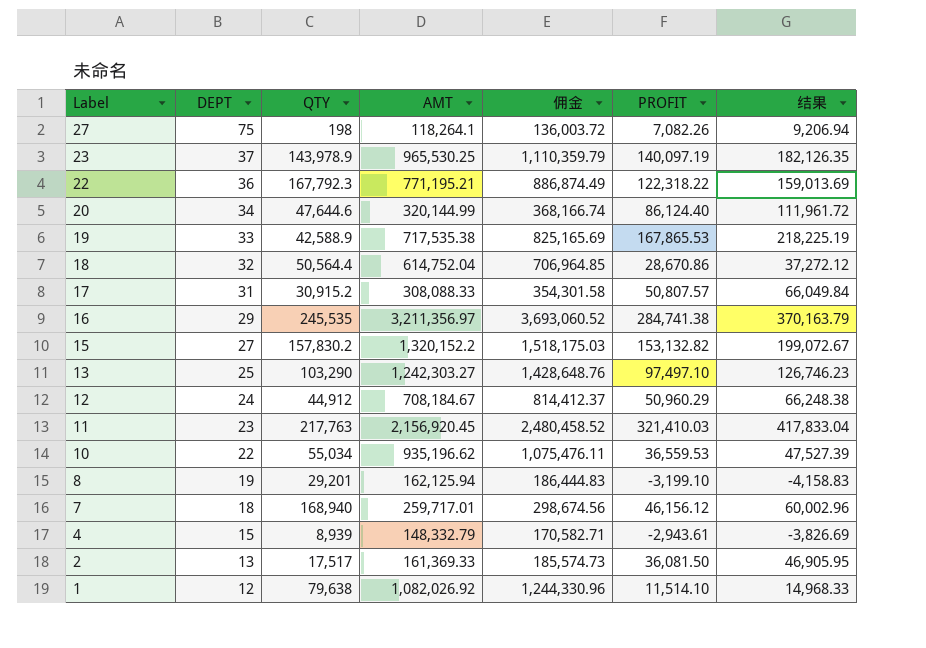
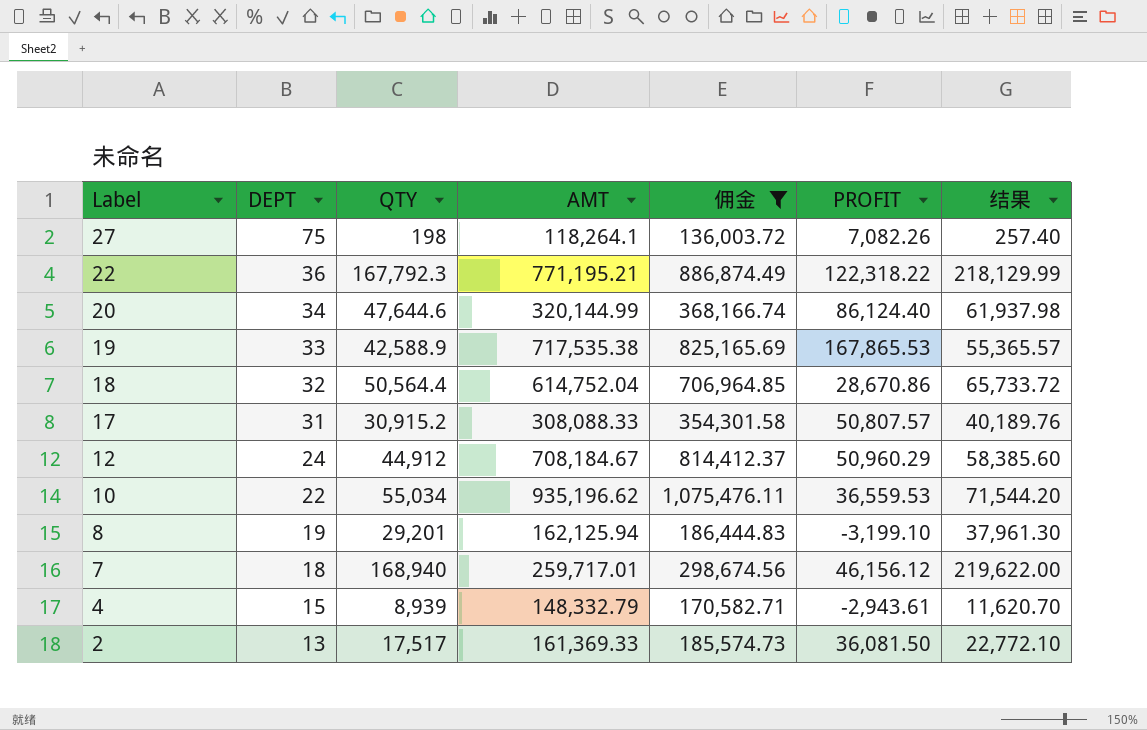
filter: none -> 佣金 <= 1,075,476.11
column 结果 | formula: [PROFIT] * 1.3 -> [QTY] * 1.3

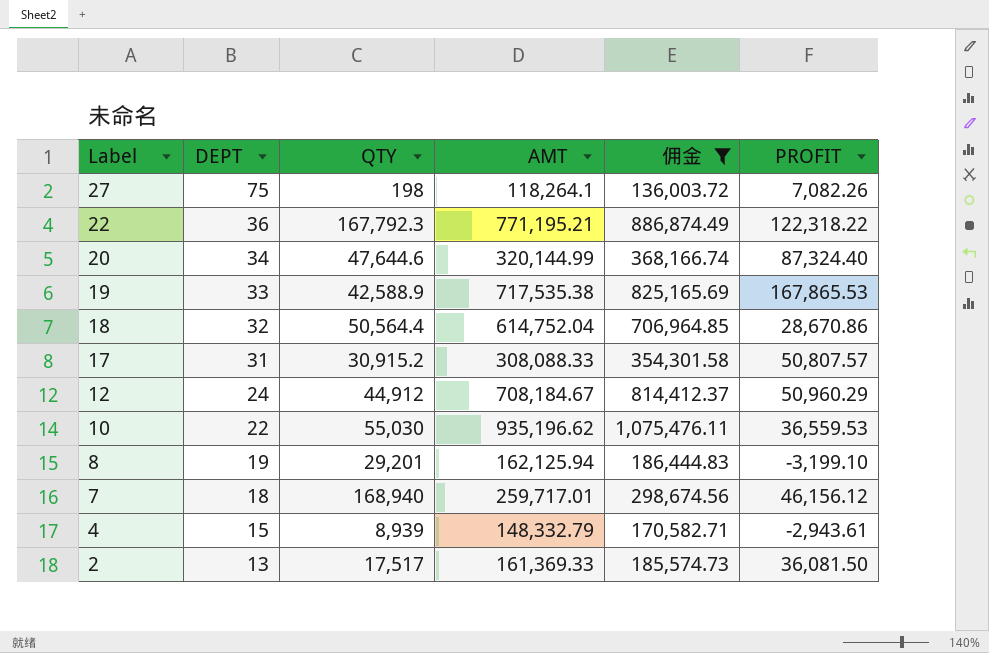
column 结果 | formula: [QTY] * 1.3 -> none
20 | PROFIT: 86,124.40 -> 87,324.40
10 | QTY: 55,034 -> 55,030

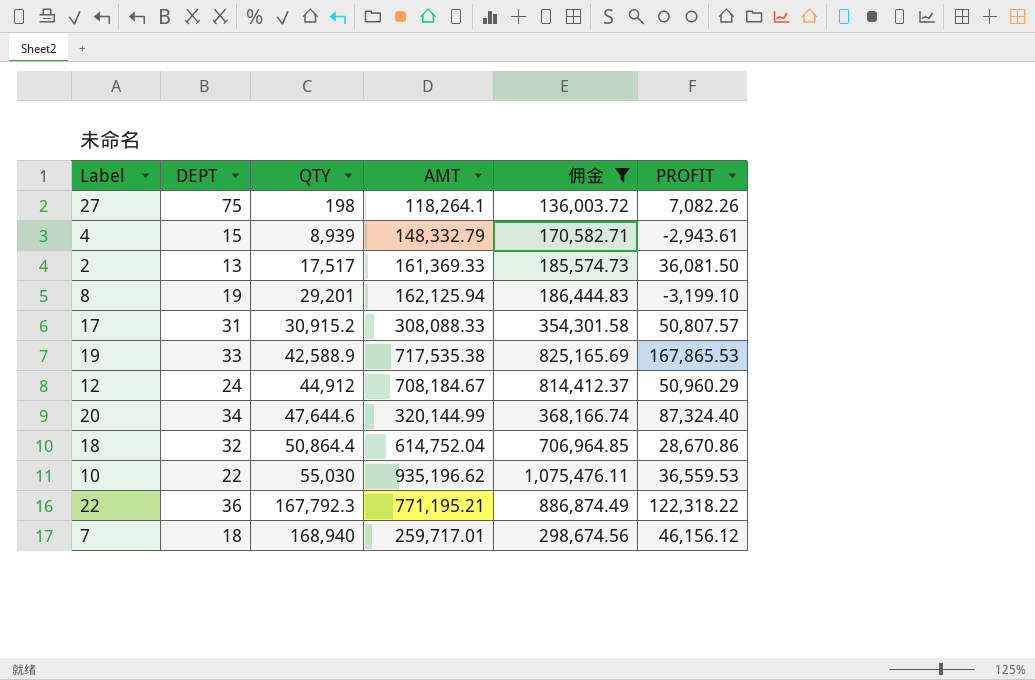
row order: Label descending -> QTY ascending
18 | QTY: 50,564.4 -> 50,864.4

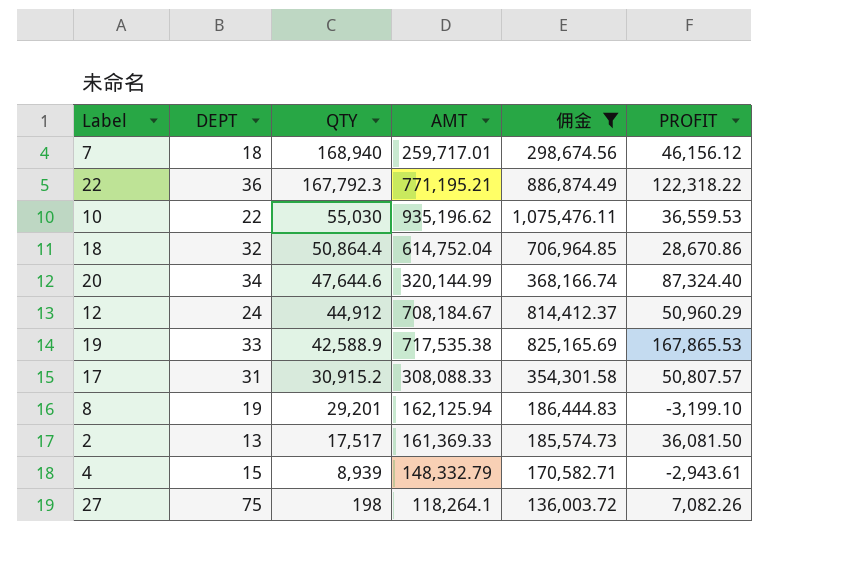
row order: QTY ascending -> QTY descending

